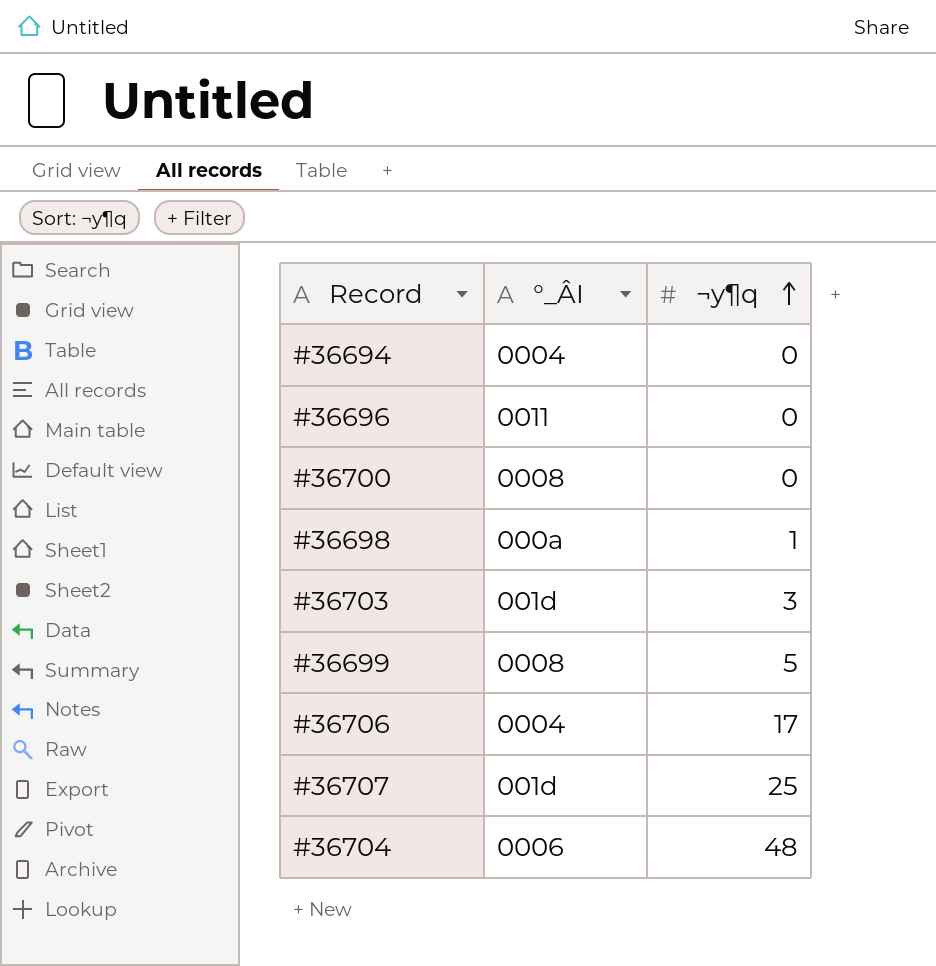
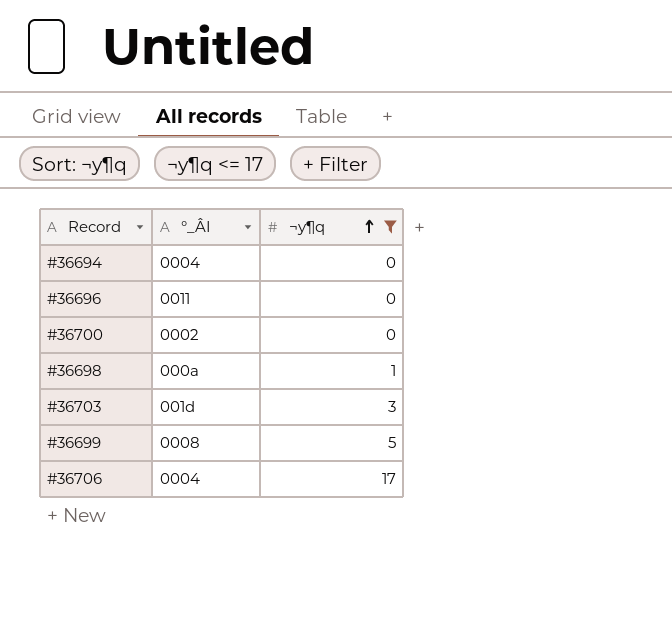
filter: none -> ¬y¶q <= 17
#36700 | °_ÂI: 0008 -> 0002

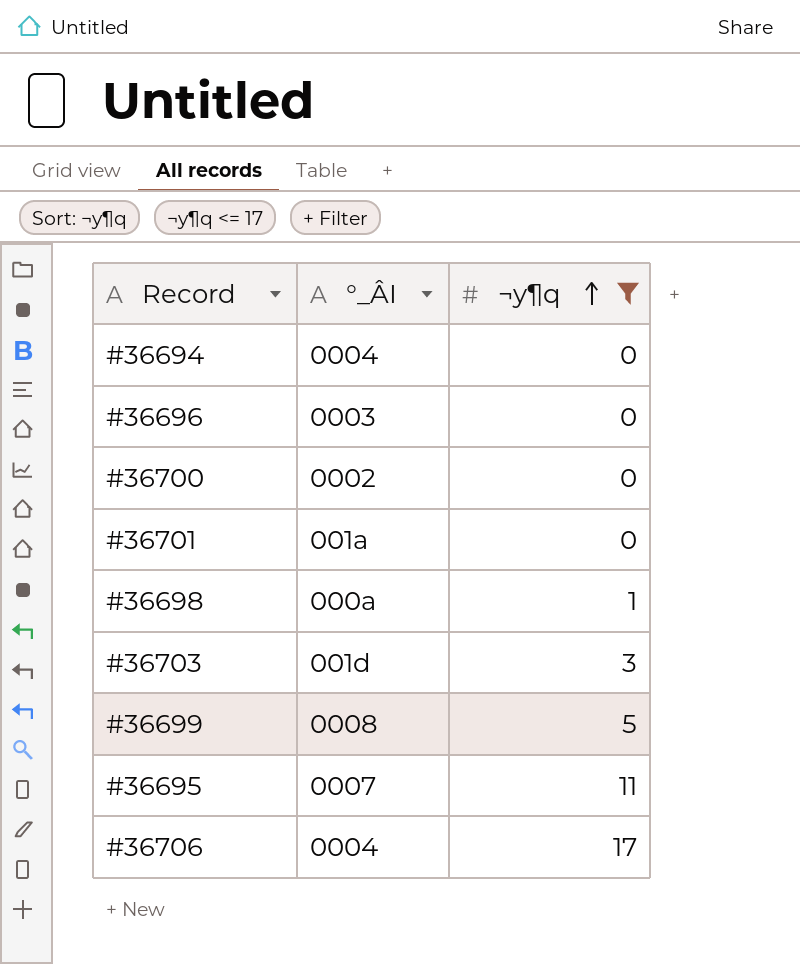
#36696 | °_ÂI: 0011 -> 0003
row #36701: none -> 001a | 0
row #36695: none -> 0007 | 11

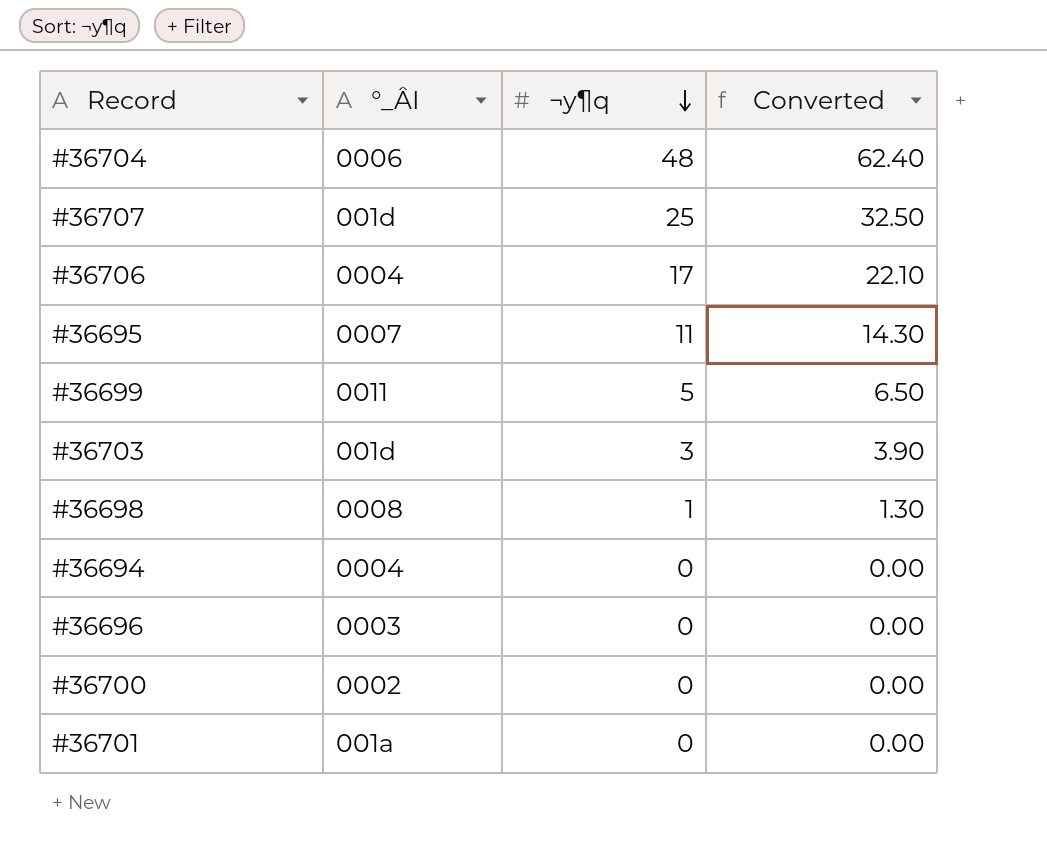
filter: ¬y¶q <= 17 -> none
row order: ¬y¶q ascending -> ¬y¶q descending
column Converted | formula: none -> [¬y¶q] * 1.3
#36699 | °_ÂI: 0008 -> 0011
#36698 | °_ÂI: 000a -> 0008

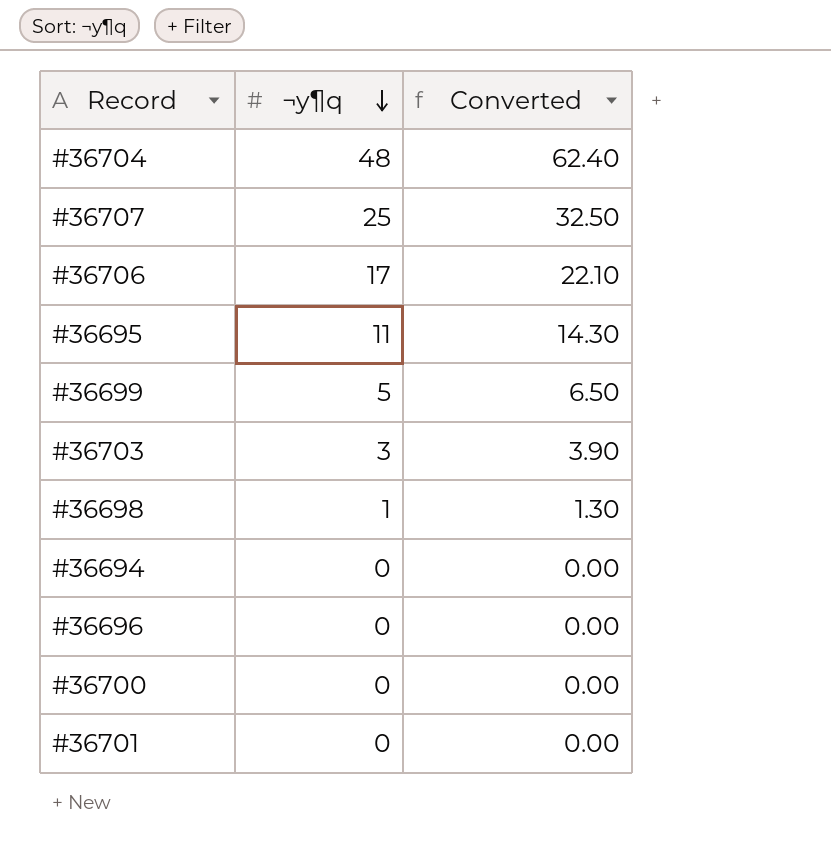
column °_ÂI | position: 2 -> none

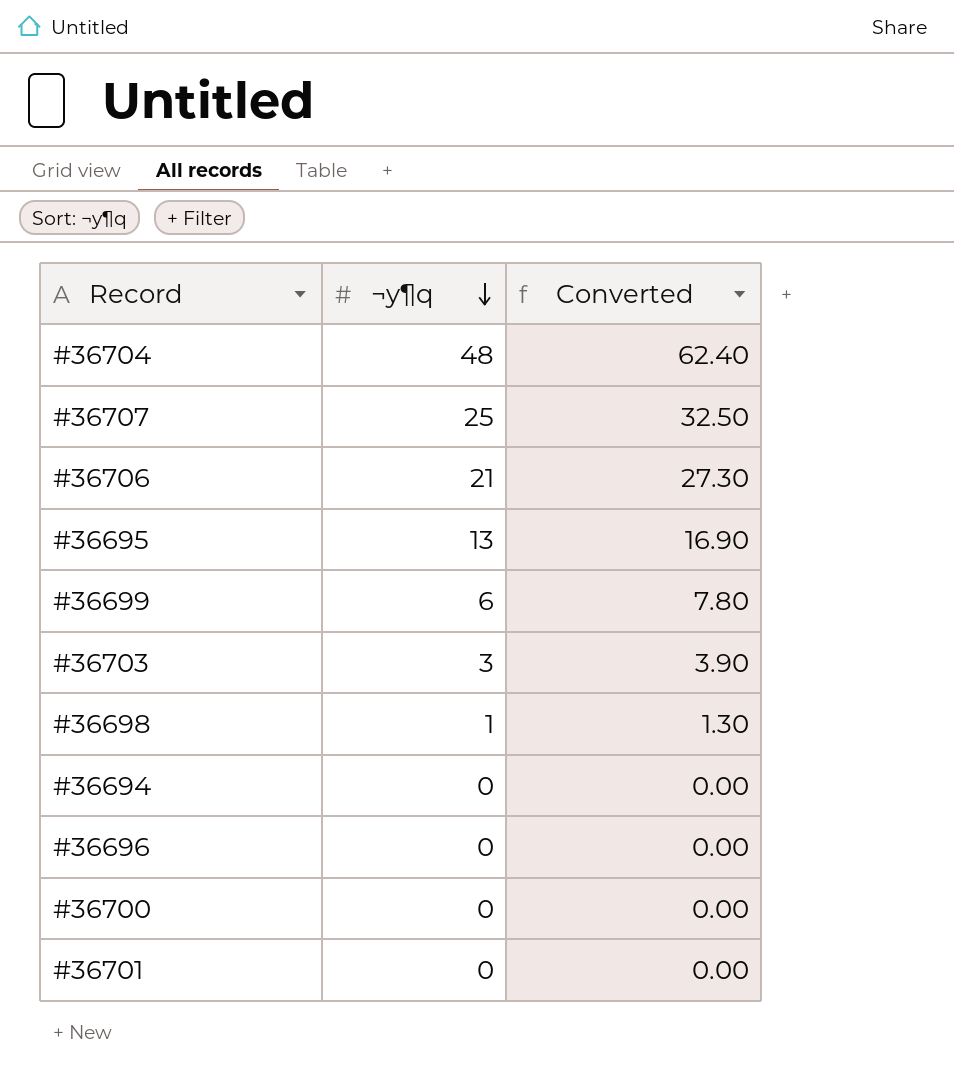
#36706 | ¬y¶q: 17 -> 21
#36706 | Converted: 22.10 -> 27.30
#36695 | ¬y¶q: 11 -> 13
#36695 | Converted: 14.30 -> 16.90
#36699 | ¬y¶q: 5 -> 6
#36699 | Converted: 6.50 -> 7.80

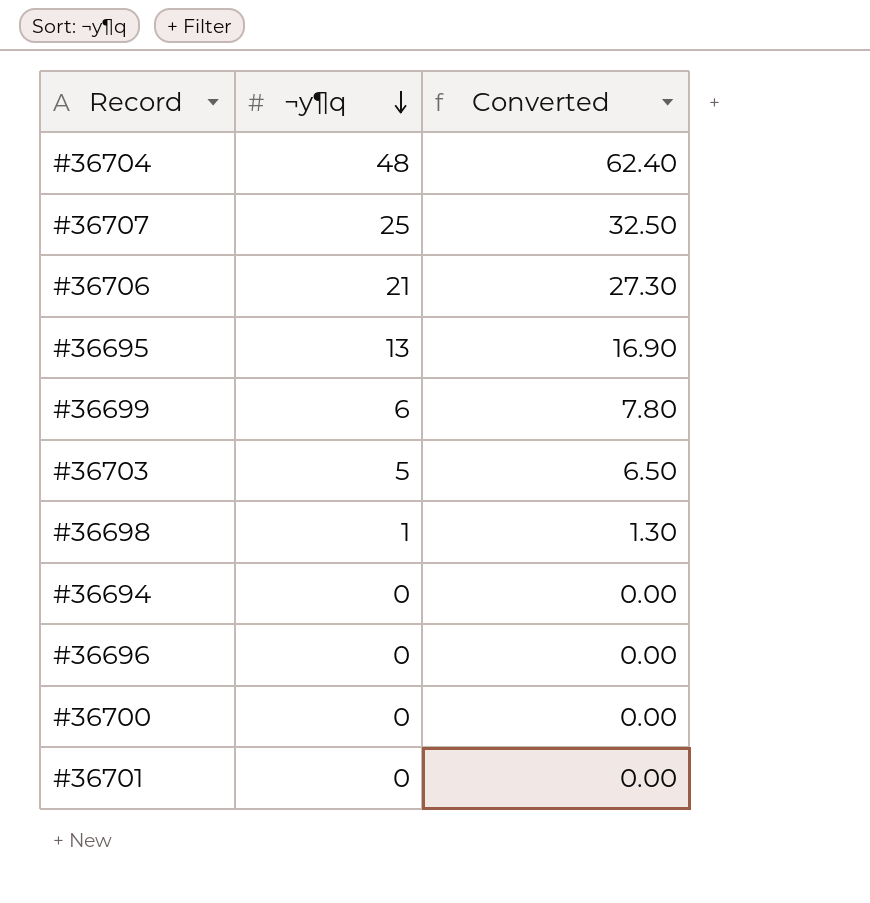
#36703 | ¬y¶q: 3 -> 5
#36703 | Converted: 3.90 -> 6.50

